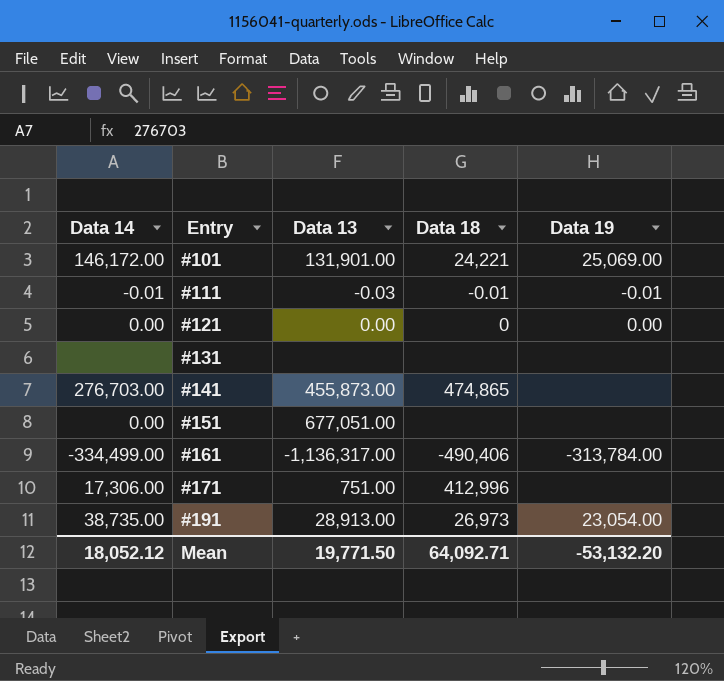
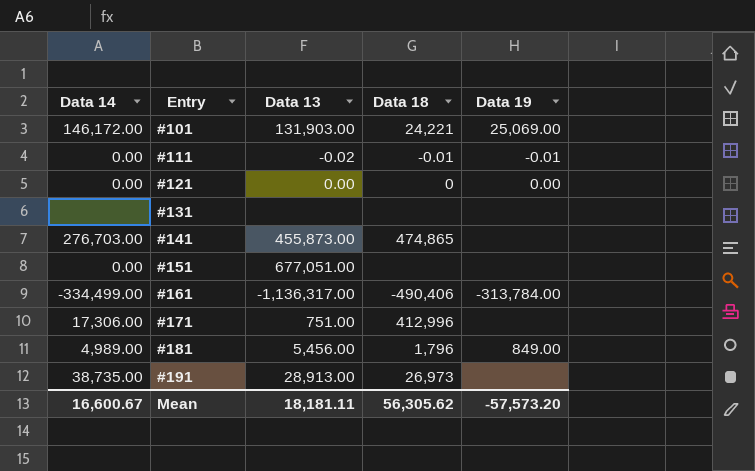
#101 | Data 13: 131,901.00 -> 131,903.00
#111 | Data 14: -0.01 -> 0.00
#111 | Data 13: -0.03 -> -0.02
row #181: none -> 4,989.00 | 5,456.00 | 1,796 | 849.00
#191 | Data 19: 23,054.00 -> none
Mean | Data 14: 18,052.12 -> 16,600.67
Mean | Data 13: 19,771.50 -> 18,181.11
Mean | Data 18: 64,092.71 -> 56,305.62
Mean | Data 19: -53,132.20 -> -57,573.20

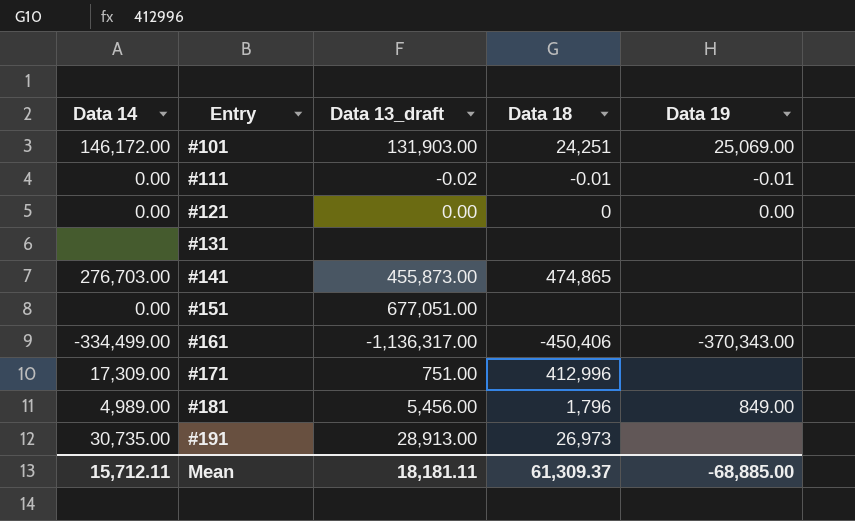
column name: Data 13 -> Data 13_draft
#101 | Data 18: 24,221 -> 24,251
#161 | Data 18: -490,406 -> -450,406
#161 | Data 19: -313,784.00 -> -370,343.00
#171 | Data 14: 17,306.00 -> 17,309.00
#191 | Data 14: 38,735.00 -> 30,735.00
Mean | Data 14: 16,600.67 -> 15,712.11
Mean | Data 18: 56,305.62 -> 61,309.37
Mean | Data 19: -57,573.20 -> -68,885.00

